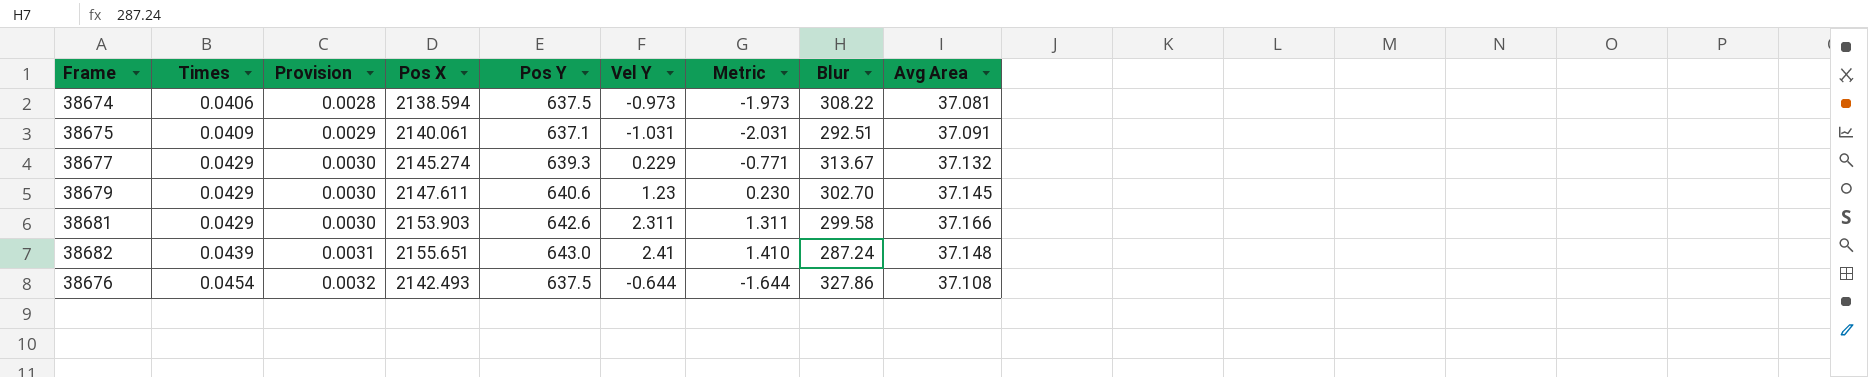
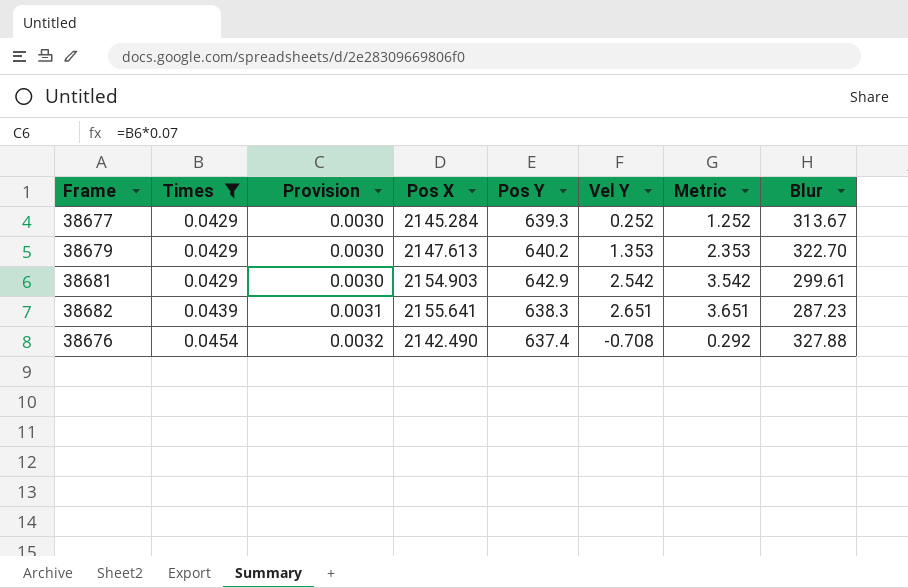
filter: none -> Times >= 0.0429
column Avg Area | position: 9 -> none
column Metric | formula: [Vel Y] - 1 -> [Vel Y] + 1
38677 | Pos X: 2145.274 -> 2145.284
38677 | Vel Y: 0.229 -> 0.252
38679 | Pos X: 2147.611 -> 2147.613
38679 | Pos Y: 640.6 -> 640.2
38679 | Vel Y: 1.23 -> 1.353
38679 | Blur: 302.70 -> 322.70
38681 | Pos X: 2153.903 -> 2154.903
38681 | Pos Y: 642.6 -> 642.9
38681 | Vel Y: 2.311 -> 2.542
38681 | Blur: 299.58 -> 299.61
38682 | Pos X: 2155.651 -> 2155.641
38682 | Pos Y: 643.0 -> 638.3
38682 | Vel Y: 2.41 -> 2.651
38682 | Blur: 287.24 -> 287.23
38676 | Pos X: 2142.493 -> 2142.490
38676 | Pos Y: 637.5 -> 637.4
38676 | Vel Y: -0.644 -> -0.708
38676 | Blur: 327.86 -> 327.88

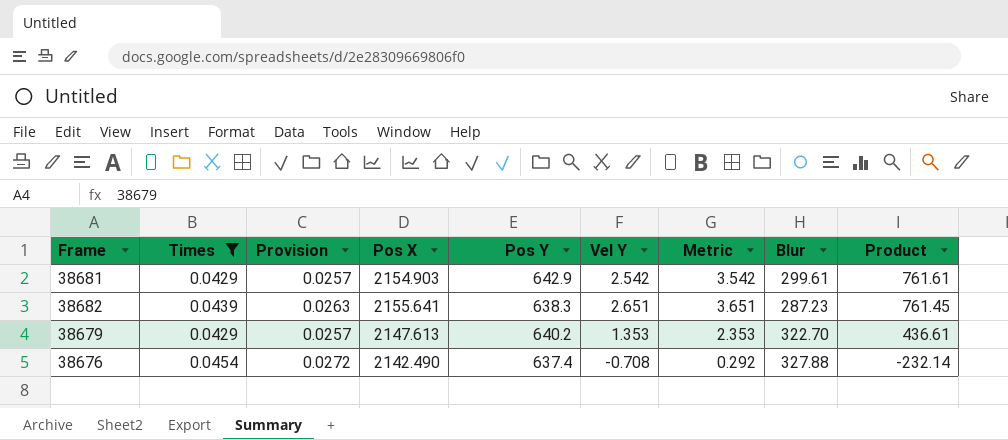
row order: Times ascending -> Product descending
column Provision | formula: [Times] * 0.07 -> [Times] * 0.6
column Product | formula: none -> [Vel Y] * [Blur]
row 38677: 0.0429 | 0.0030 | 2145.284 | 639.3 | 0.252 | 1.252 | 313.67 -> none

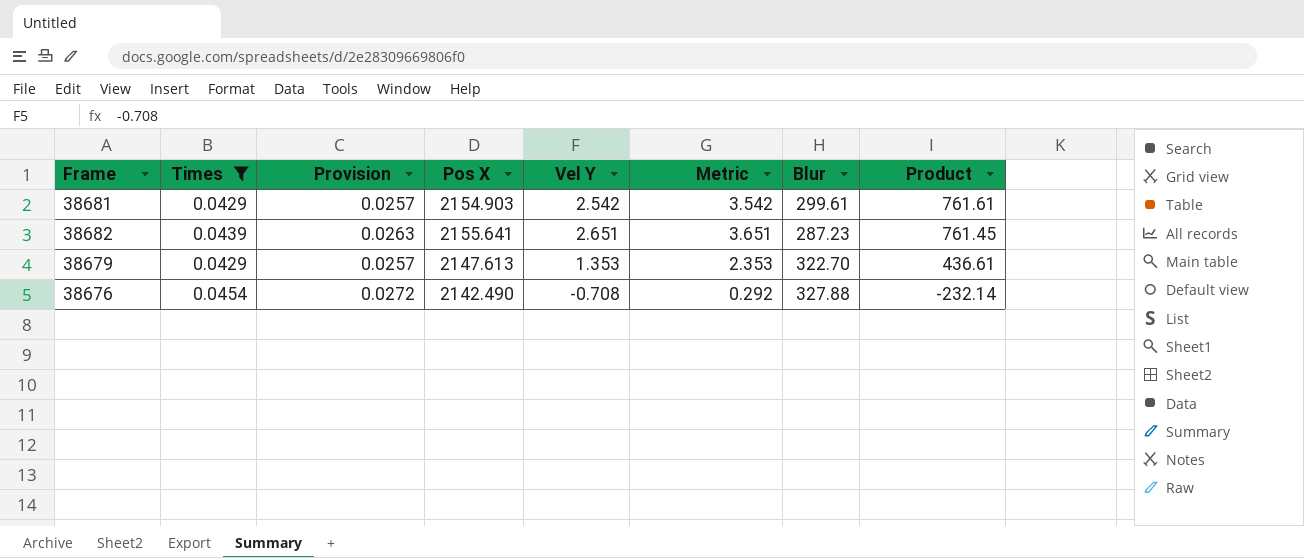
column Pos Y | position: 5 -> none

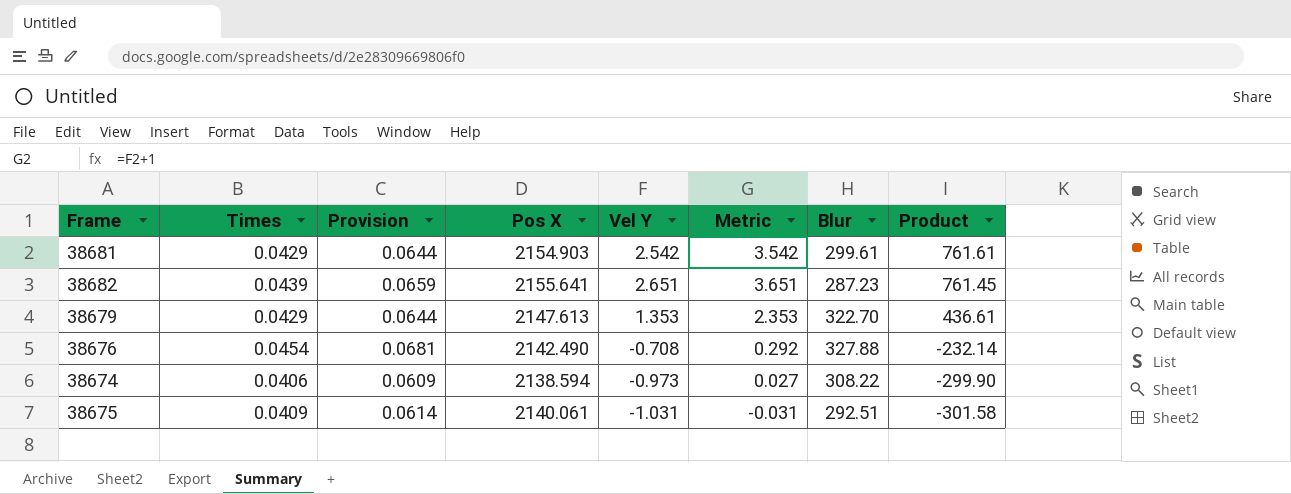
filter: Times >= 0.0429 -> none
column Provision | formula: [Times] * 0.6 -> [Times] * 1.5

